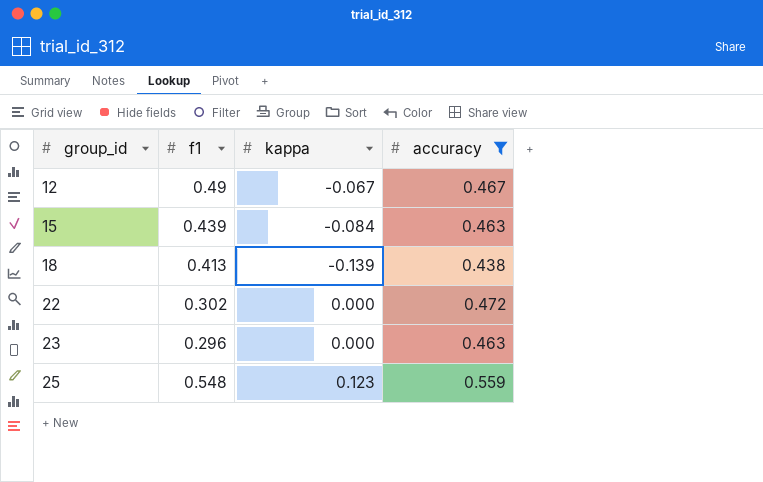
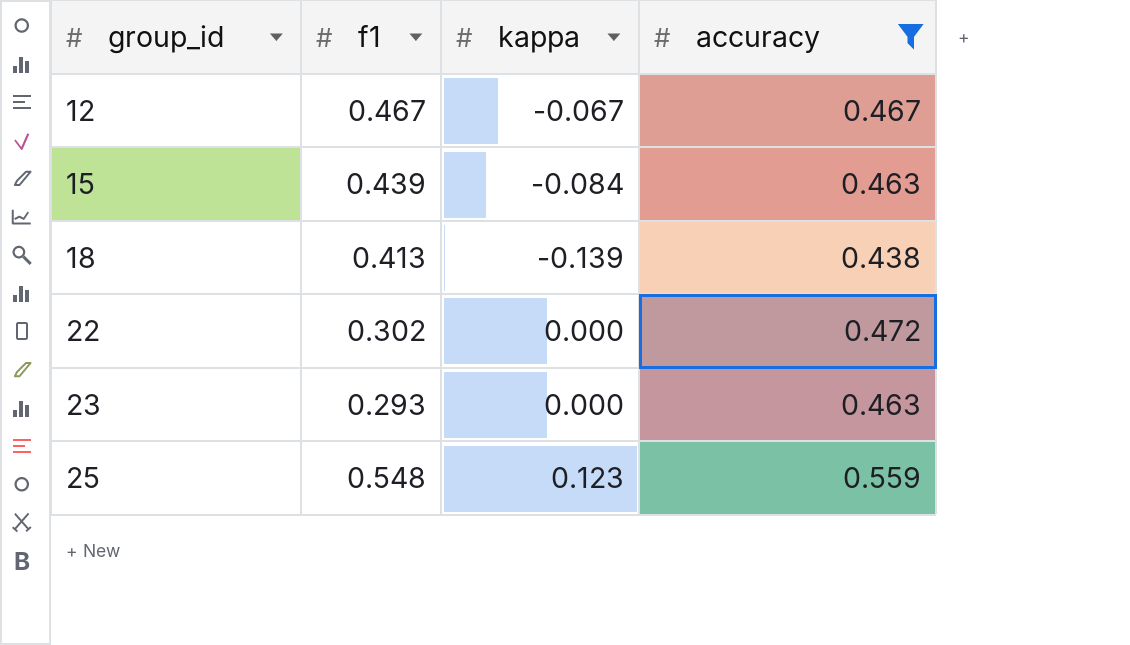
12 | f1: 0.49 -> 0.467
23 | f1: 0.296 -> 0.293

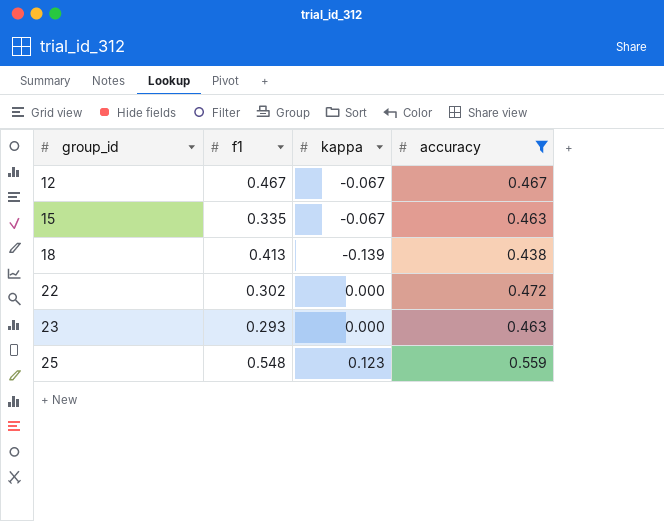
15 | f1: 0.439 -> 0.335
15 | kappa: -0.084 -> -0.067

